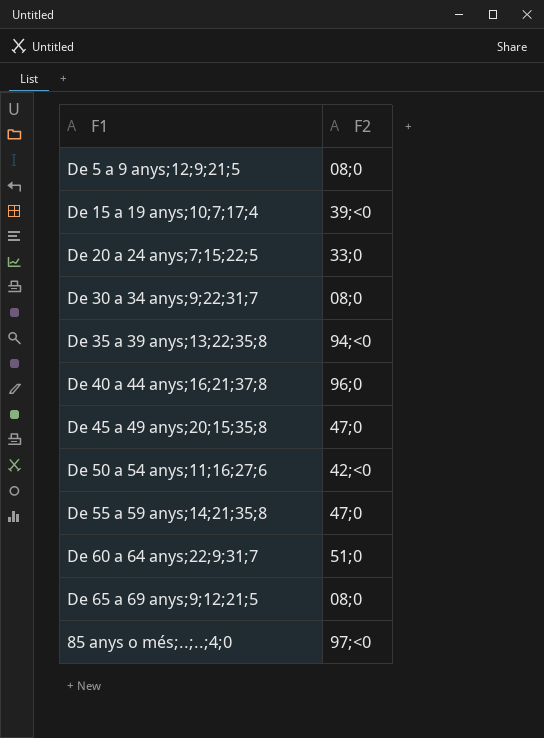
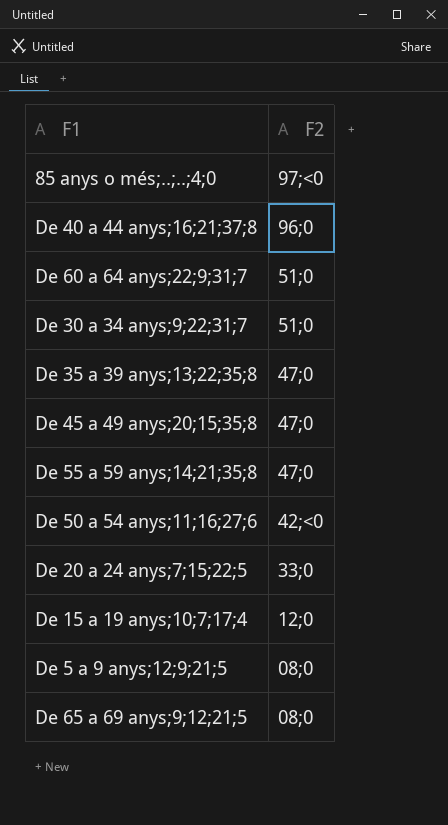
row order: none -> F2 descending
De 30 a 34 anys;9;22;31;7 | F2: 08;0 -> 51;0
De 35 a 39 anys;13;22;35;8 | F2: 94;<0 -> 47;0
De 15 a 19 anys;10;7;17;4 | F2: 39;<0 -> 12;0

